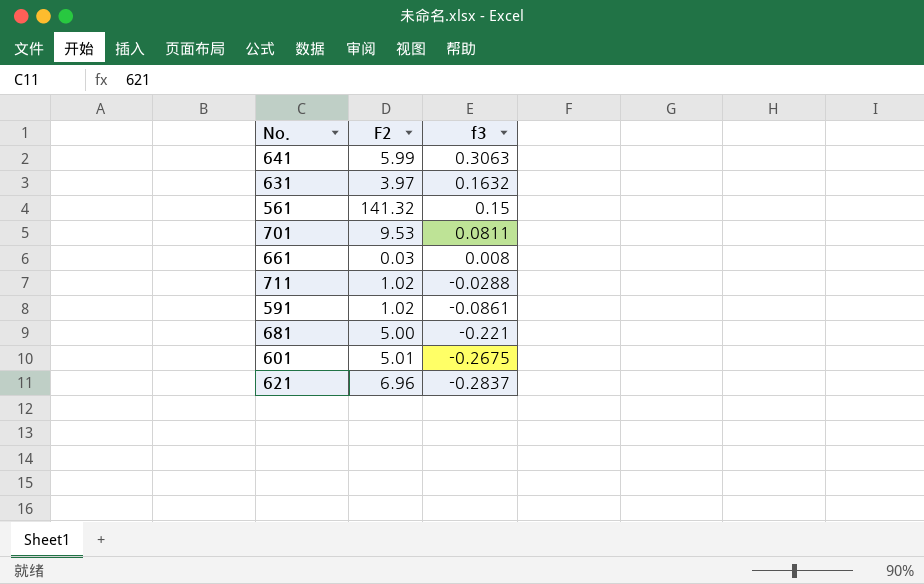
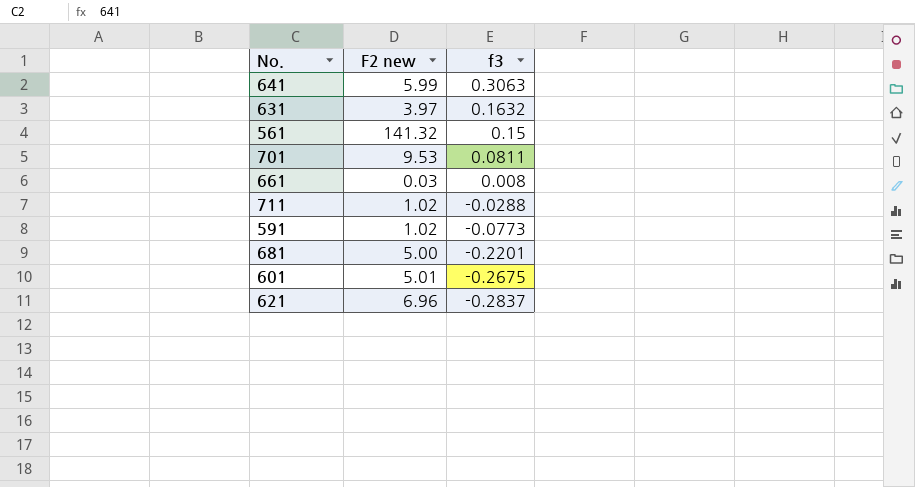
column name: F2 -> F2 new
591 | f3: -0.0861 -> -0.0773
681 | f3: -0.221 -> -0.2201

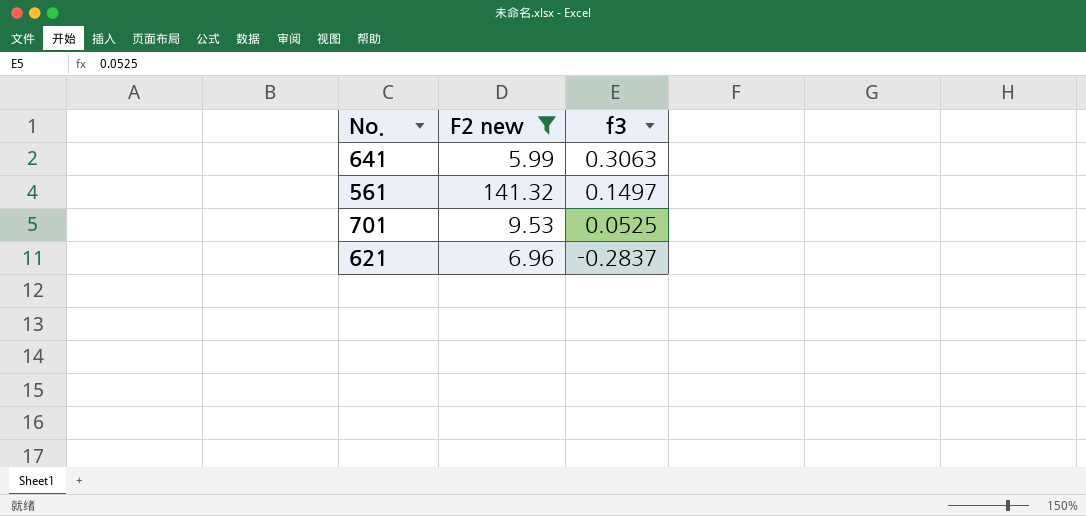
filter: none -> F2 new >= 5.99
561 | f3: 0.15 -> 0.1497
701 | f3: 0.0811 -> 0.0525

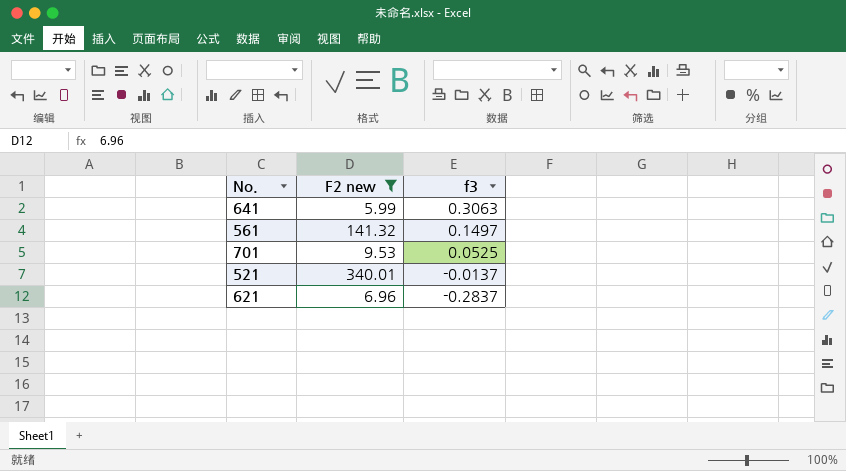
row 521: none -> 340.01 | -0.0137

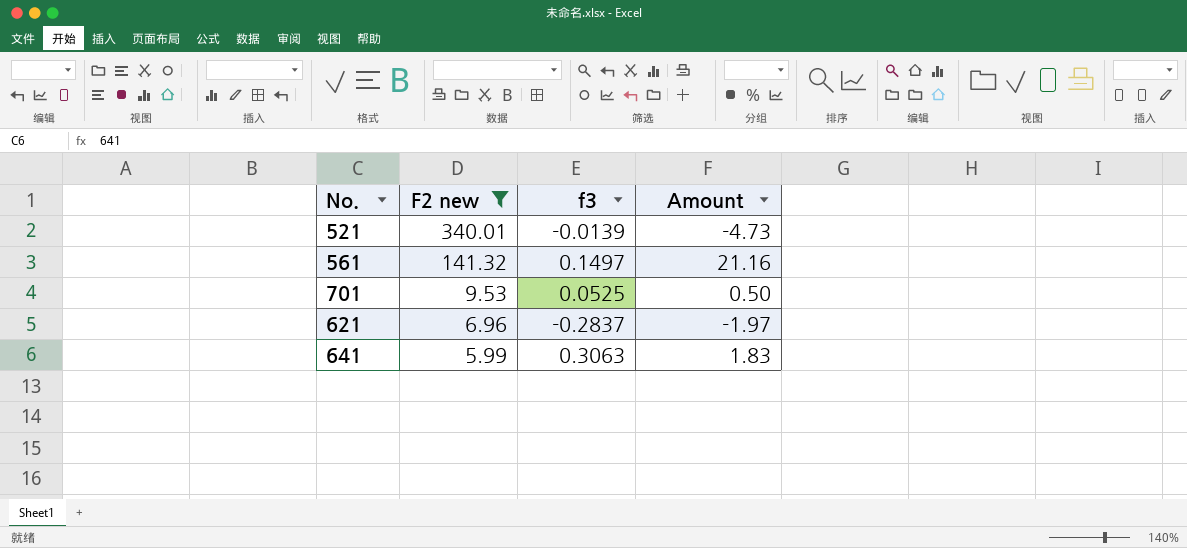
row order: f3 descending -> F2 new descending
column Amount | formula: none -> [F2 new] * [f3]
521 | f3: -0.0137 -> -0.0139

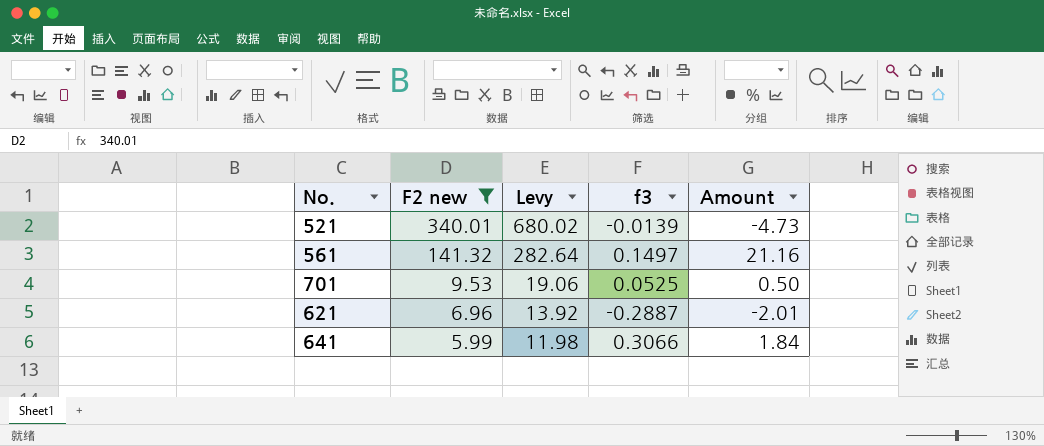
column Levy | formula: none -> [F2 new] * 2
621 | f3: -0.2837 -> -0.2887
621 | Amount: -1.97 -> -2.01
641 | f3: 0.3063 -> 0.3066
641 | Amount: 1.83 -> 1.84

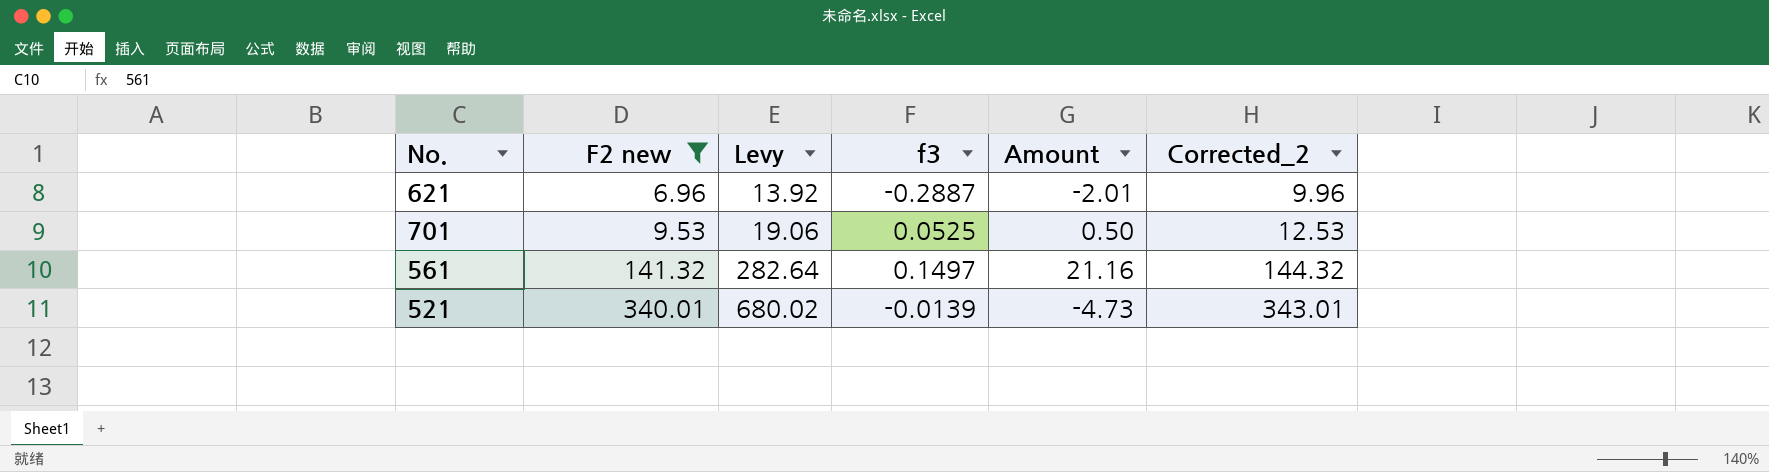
row order: F2 new descending -> F2 new ascending
column Corrected_2 | formula: none -> [F2 new] + 3
row 641: 5.99 | 11.98 | 0.3066 | 1.84 -> none

